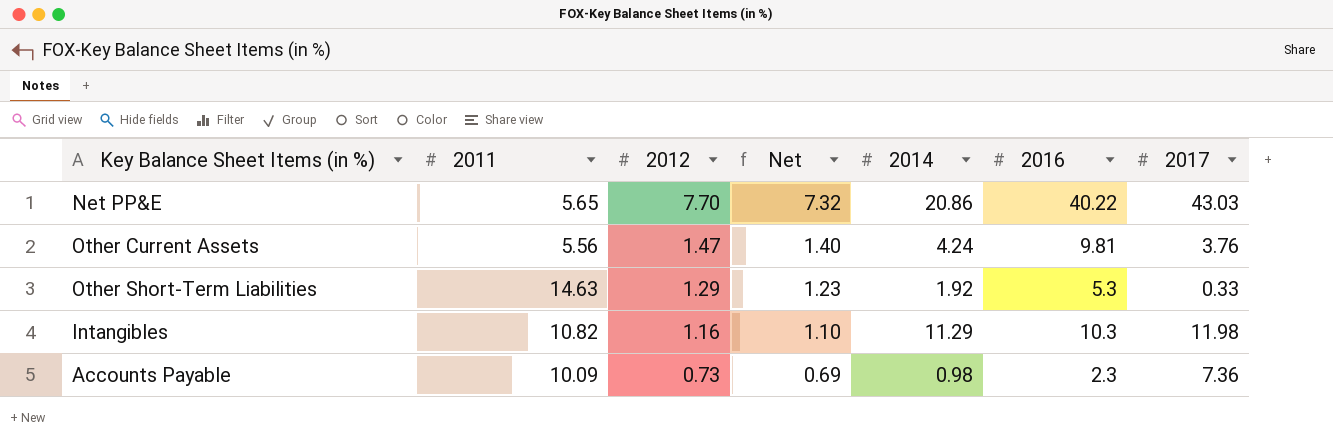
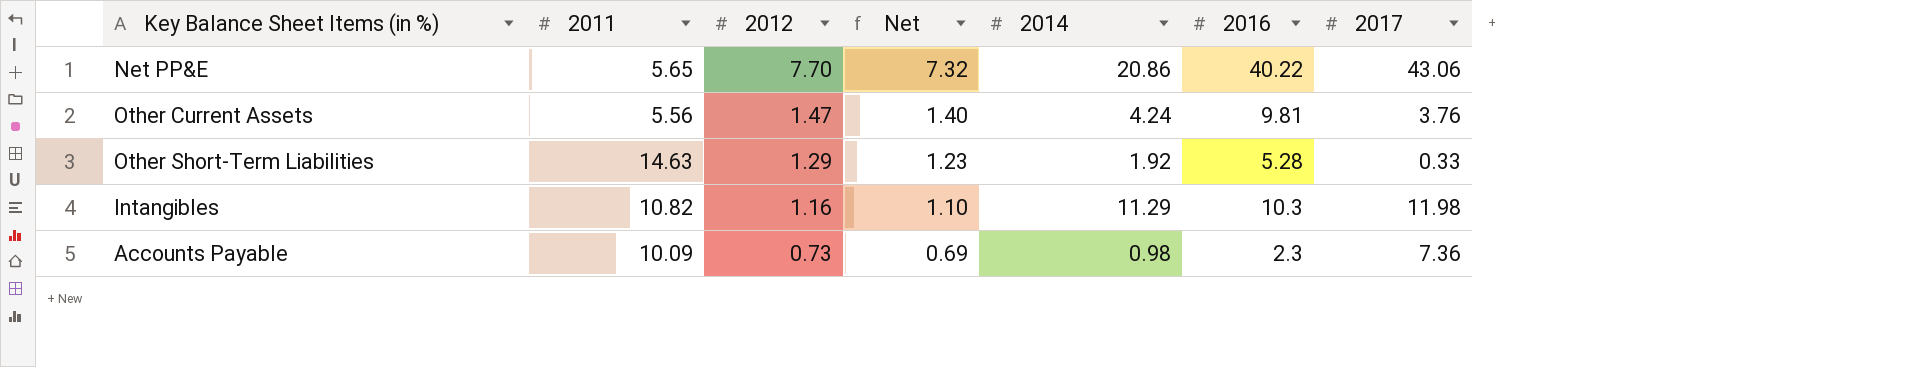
Net PP&E | 2017: 43.03 -> 43.06
Other Short-Term Liabilities | 2016: 5.3 -> 5.28

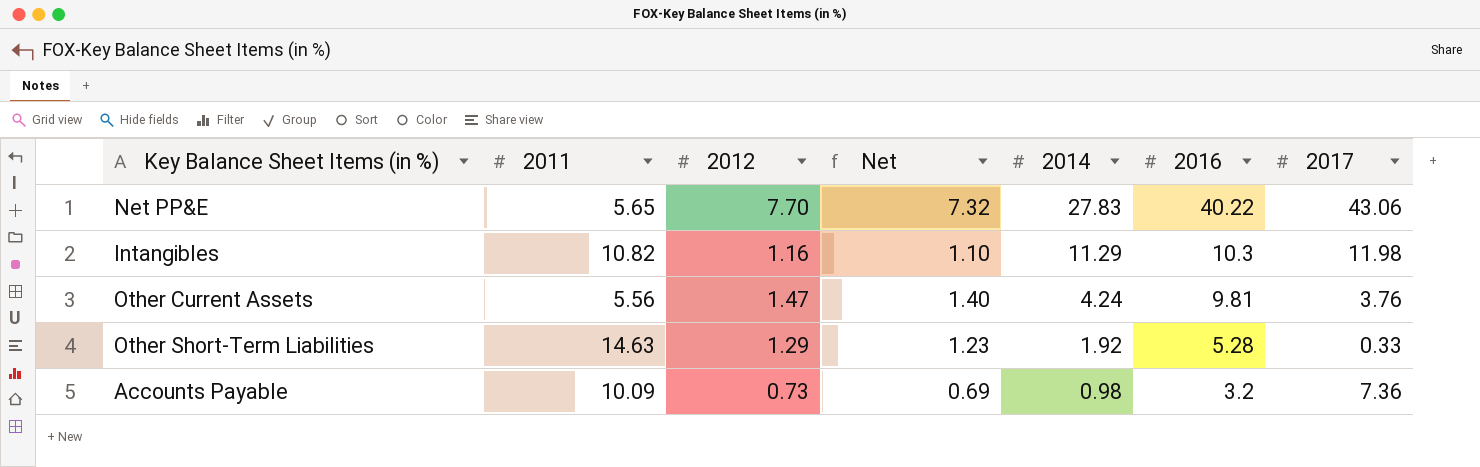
row order: 2012 descending -> 2014 descending
Net PP&E | 2014: 20.86 -> 27.83
Accounts Payable | 2016: 2.3 -> 3.2

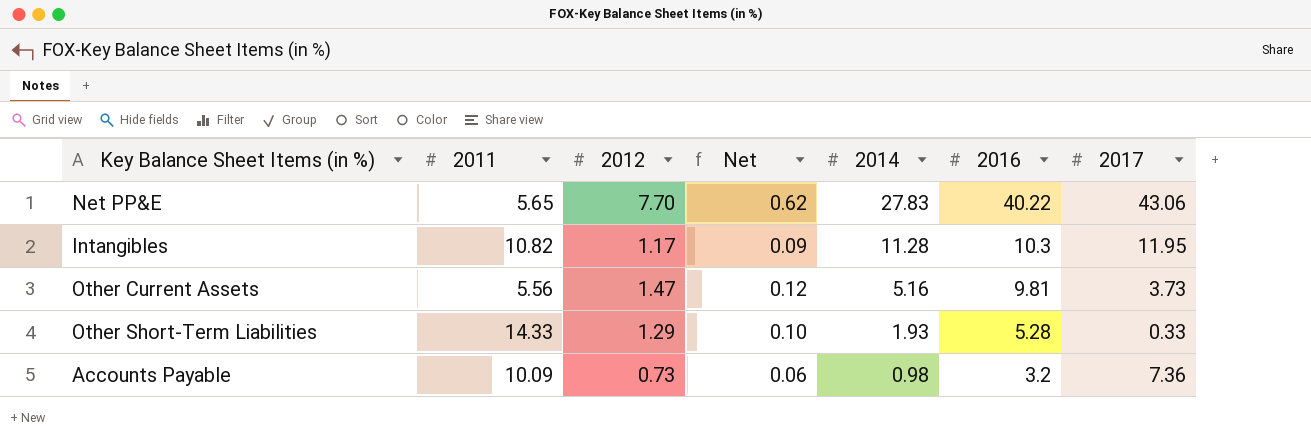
column Net | formula: [2012] * 0.95 -> [2012] * 0.08
Intangibles | 2012: 1.16 -> 1.17
Intangibles | 2014: 11.29 -> 11.28
Intangibles | 2017: 11.98 -> 11.95
Other Current Assets | 2014: 4.24 -> 5.16
Other Current Assets | 2017: 3.76 -> 3.73
Other Short-Term Liabilities | 2011: 14.63 -> 14.33
Other Short-Term Liabilities | 2014: 1.92 -> 1.93

